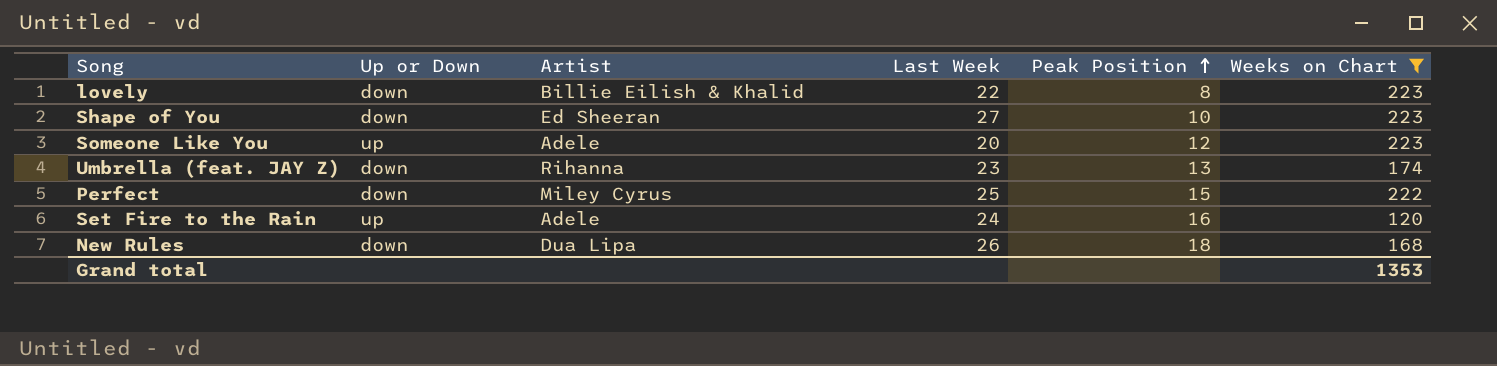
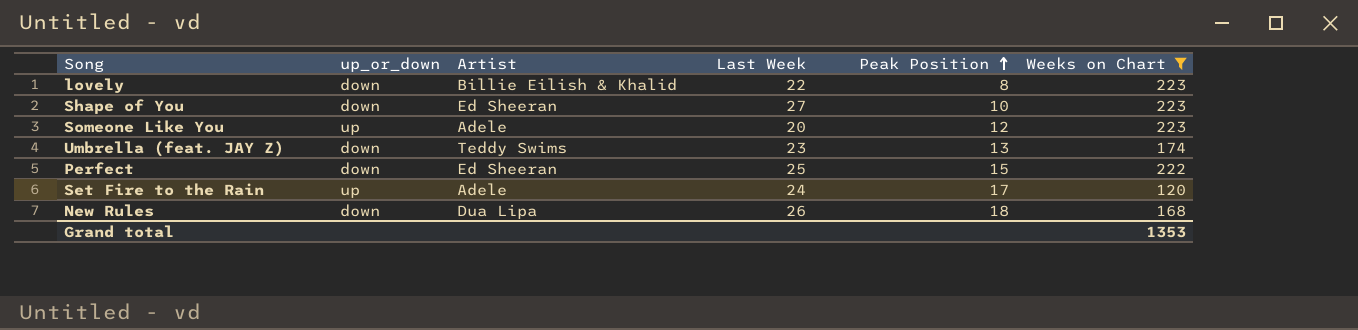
column name: Up or Down -> up_or_down
Umbrella (feat. JAY Z) | Artist: Rihanna -> Teddy Swims
Perfect | Artist: Miley Cyrus -> Ed Sheeran
Set Fire to the Rain | Peak Position: 16 -> 17

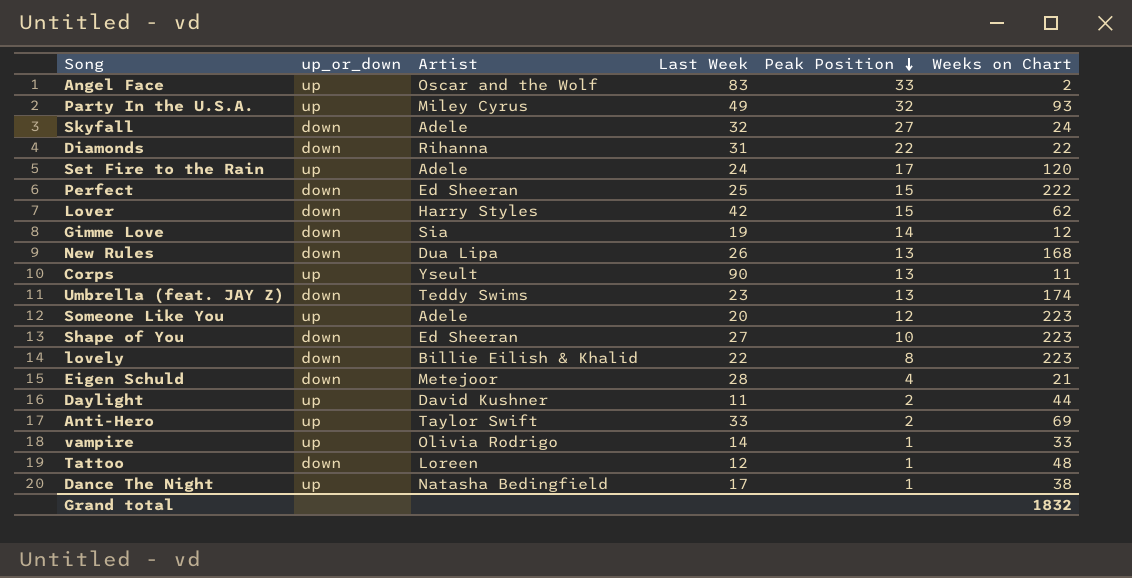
filter: Weeks on Chart >= 120 -> none
row order: Peak Position ascending -> Peak Position descending
New Rules | Peak Position: 18 -> 13
Grand total | Weeks on Chart: 1353 -> 1832

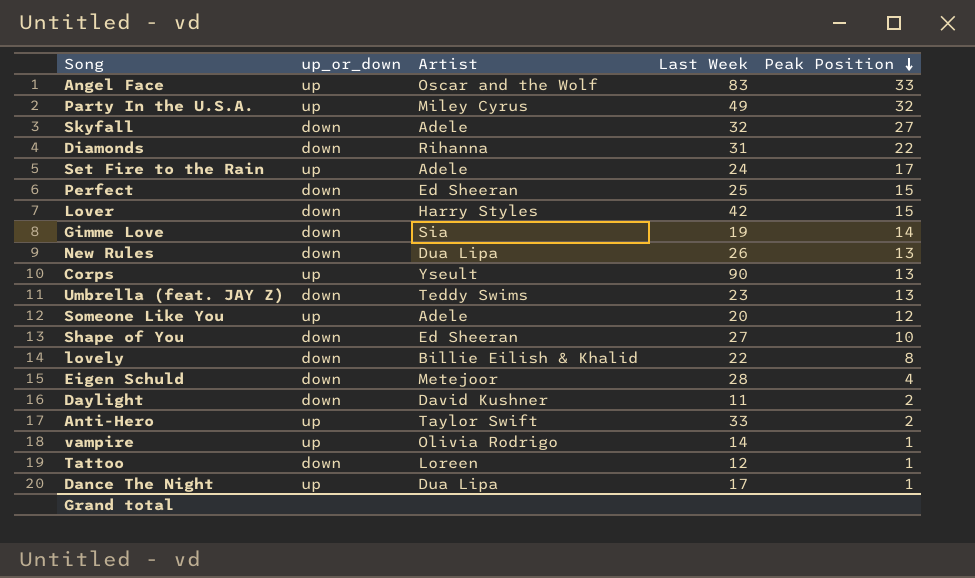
column Weeks on Chart | position: 6 -> none
Daylight | up_or_down: up -> down
Dance The Night | Artist: Natasha Bedingfield -> Dua Lipa

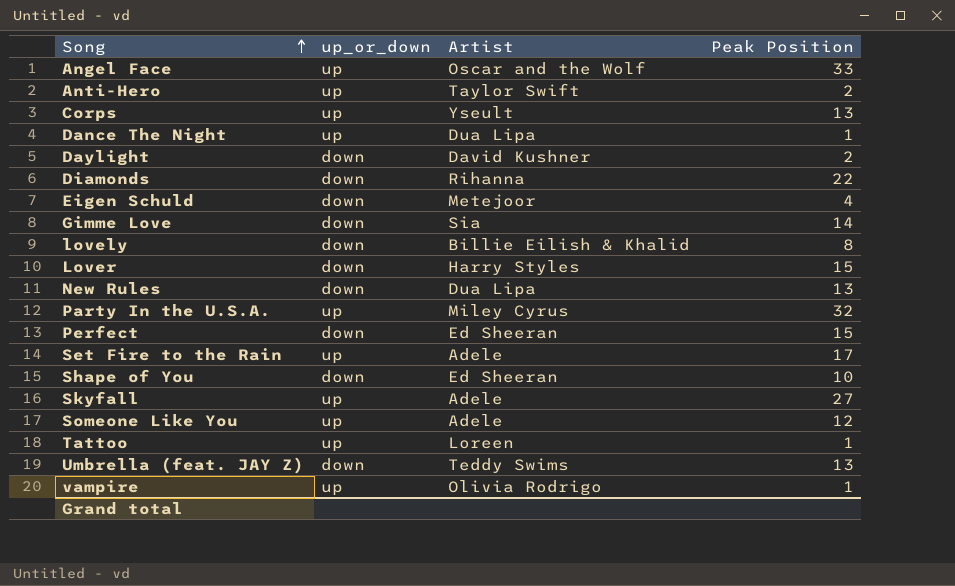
row order: Peak Position descending -> Song ascending
column Last Week | position: 4 -> none
Skyfall | up_or_down: down -> up
Tattoo | up_or_down: down -> up

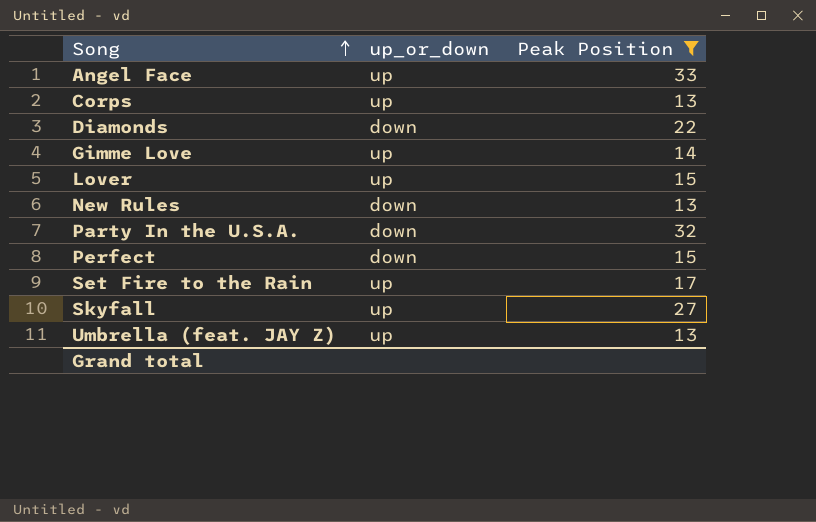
filter: none -> Peak Position >= 13
column Artist | position: 3 -> none
Gimme Love | up_or_down: down -> up
Lover | up_or_down: down -> up
Party In the U.S.A. | up_or_down: up -> down
Umbrella (feat. JAY Z) | up_or_down: down -> up

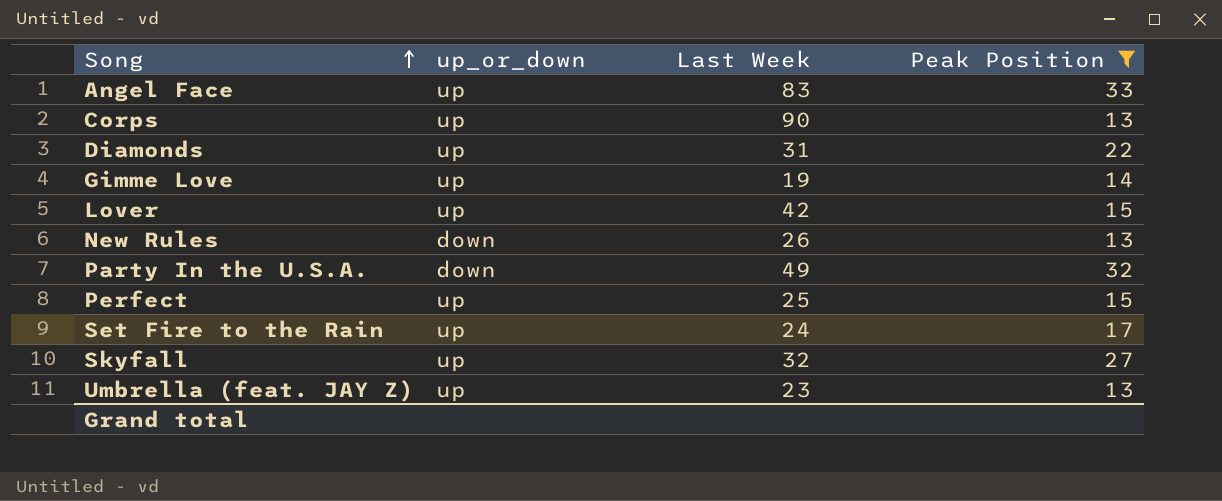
column Last Week | position: none -> 3
Diamonds | up_or_down: down -> up
Perfect | up_or_down: down -> up

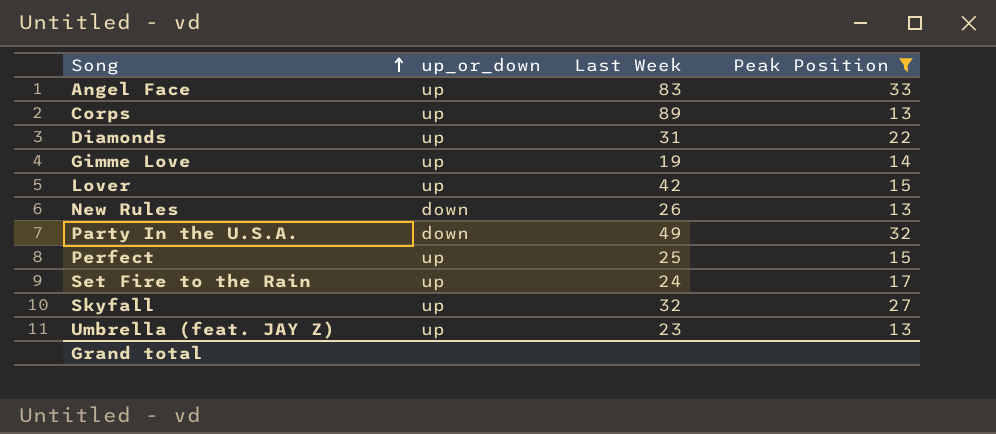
Corps | Last Week: 90 -> 89

